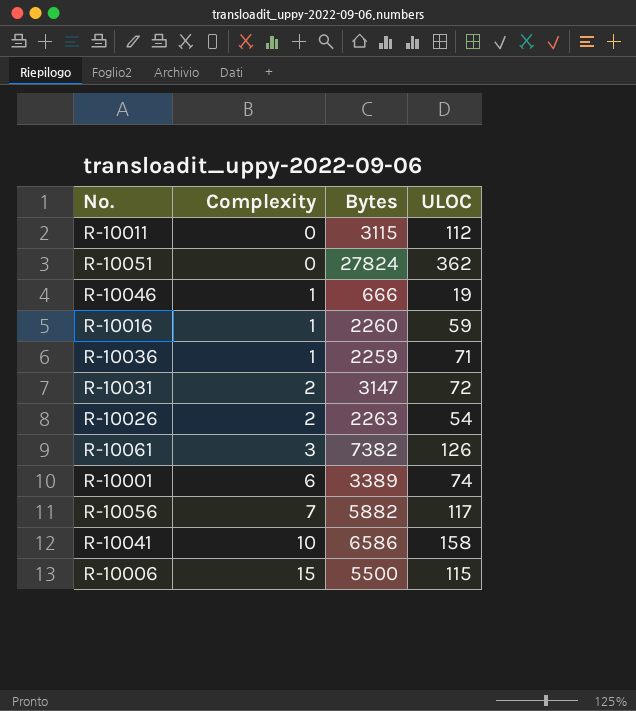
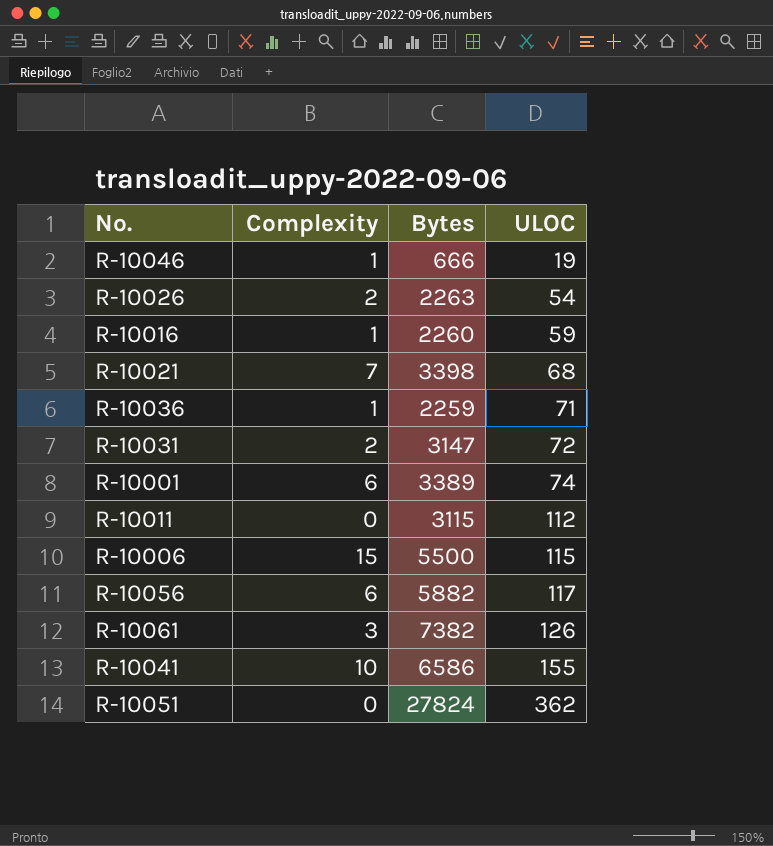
row order: Complexity ascending -> ULOC ascending
row R-10021: none -> 7 | 3398 | 68
R-10056 | Complexity: 7 -> 6
R-10041 | ULOC: 158 -> 155

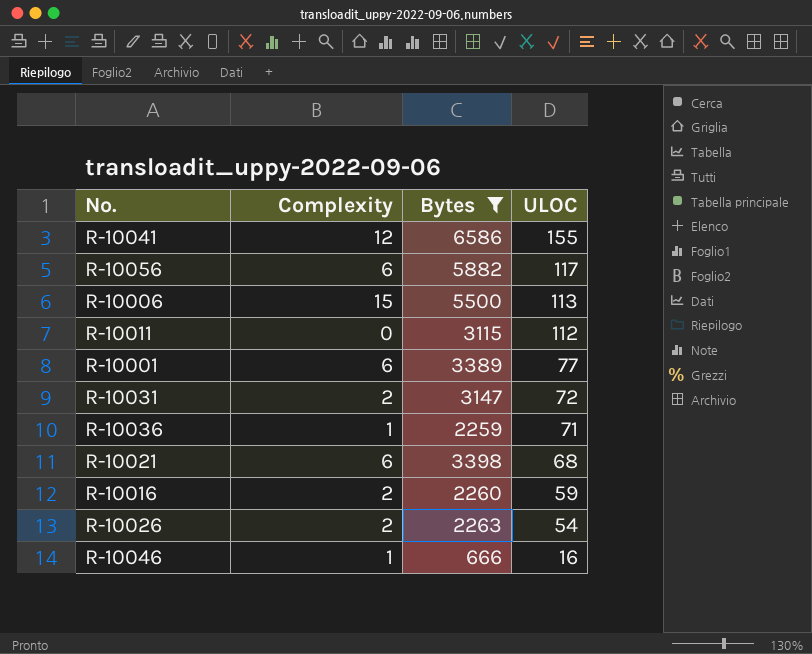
filter: none -> Bytes <= 6586
row order: ULOC ascending -> ULOC descending
R-10041 | Complexity: 10 -> 12
R-10006 | ULOC: 115 -> 113
R-10001 | ULOC: 74 -> 77
R-10021 | Complexity: 7 -> 6
R-10016 | Complexity: 1 -> 2
R-10046 | ULOC: 19 -> 16

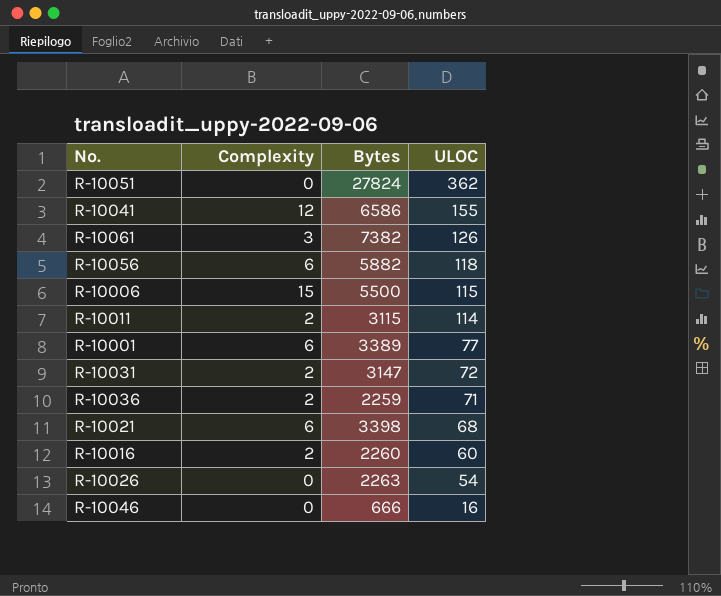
filter: Bytes <= 6586 -> none
R-10056 | ULOC: 117 -> 118
R-10006 | ULOC: 113 -> 115
R-10011 | Complexity: 0 -> 2
R-10011 | ULOC: 112 -> 114
R-10036 | Complexity: 1 -> 2
R-10016 | ULOC: 59 -> 60
R-10026 | Complexity: 2 -> 0
R-10046 | Complexity: 1 -> 0

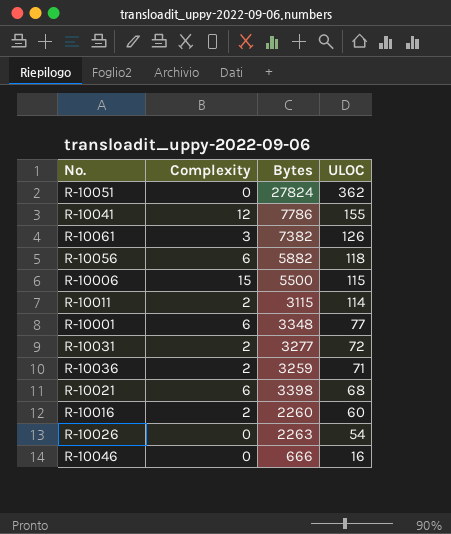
R-10041 | Bytes: 6586 -> 7786
R-10001 | Bytes: 3389 -> 3348
R-10031 | Bytes: 3147 -> 3277
R-10036 | Bytes: 2259 -> 3259

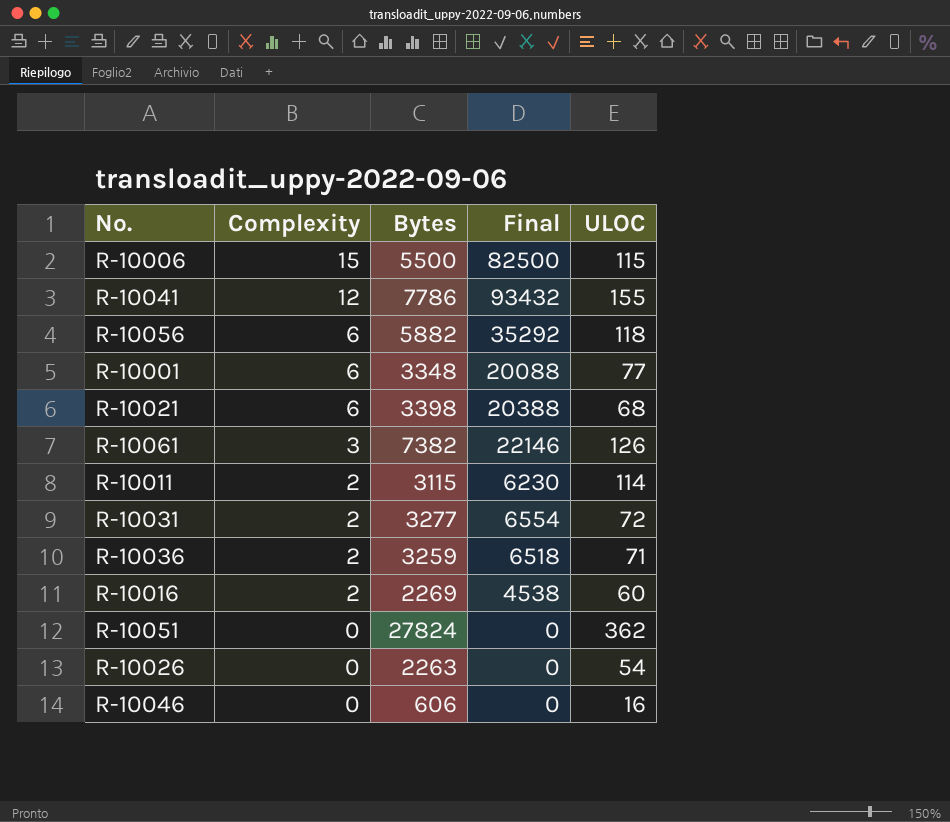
row order: ULOC descending -> Complexity descending
column Final | formula: none -> [Complexity] * [Bytes]
R-10016 | Bytes: 2260 -> 2269
R-10046 | Bytes: 666 -> 606

